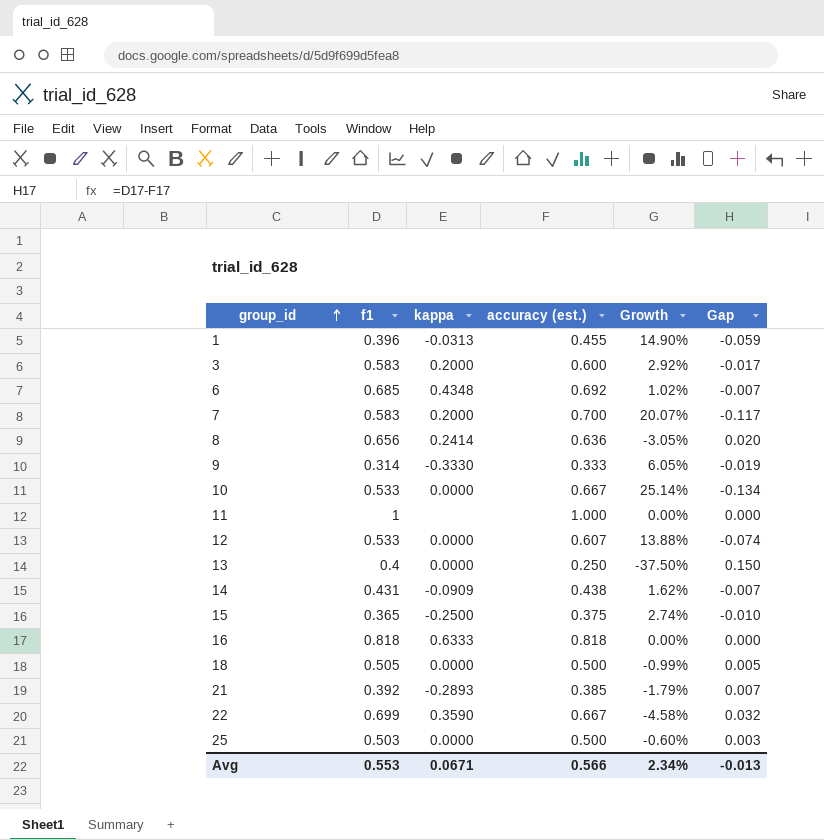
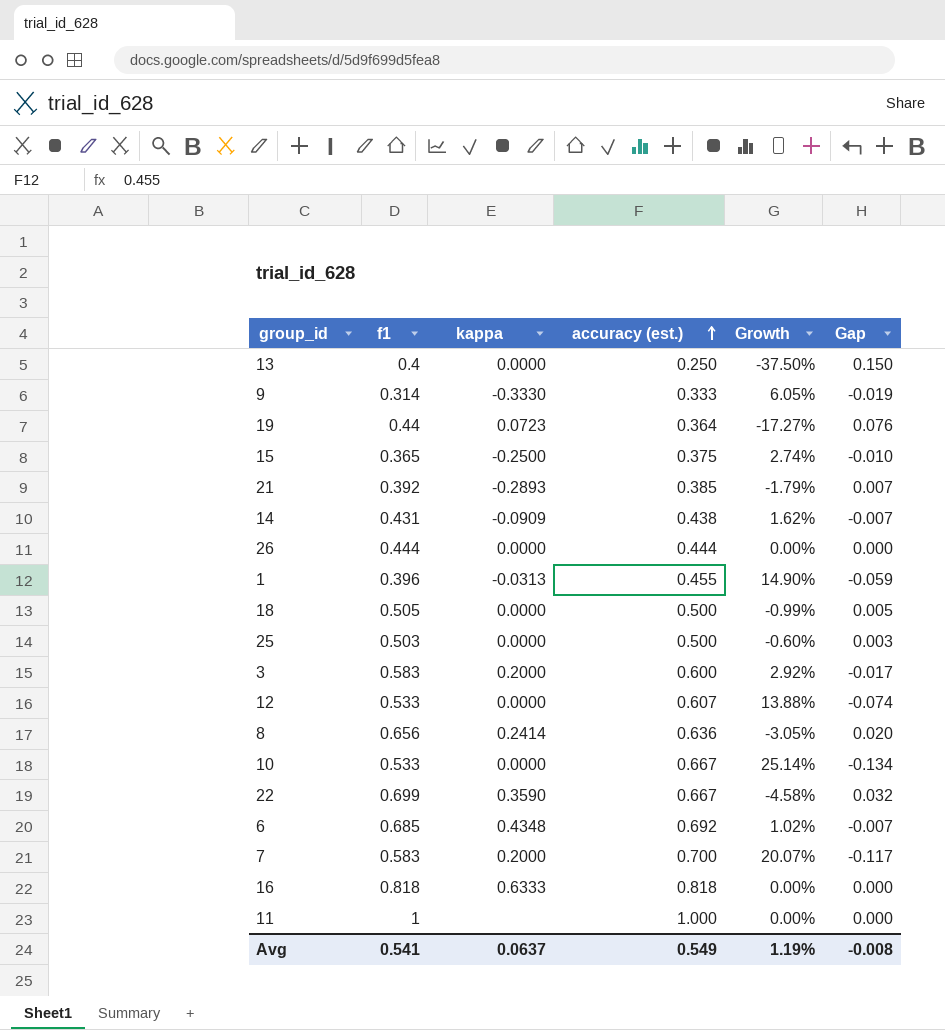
row order: group_id ascending -> accuracy (est.) ascending
row 19: none -> 0.44 | 0.0723 | 0.364 | -17.27% | 0.076
row 26: none -> 0.444 | 0.0000 | 0.444 | 0.00% | 0.000
Avg | f1: 0.553 -> 0.541
Avg | kappa: 0.0671 -> 0.0637
Avg | accuracy (est.): 0.566 -> 0.549
Avg | Growth: 2.34% -> 1.19%
Avg | Gap: -0.013 -> -0.008

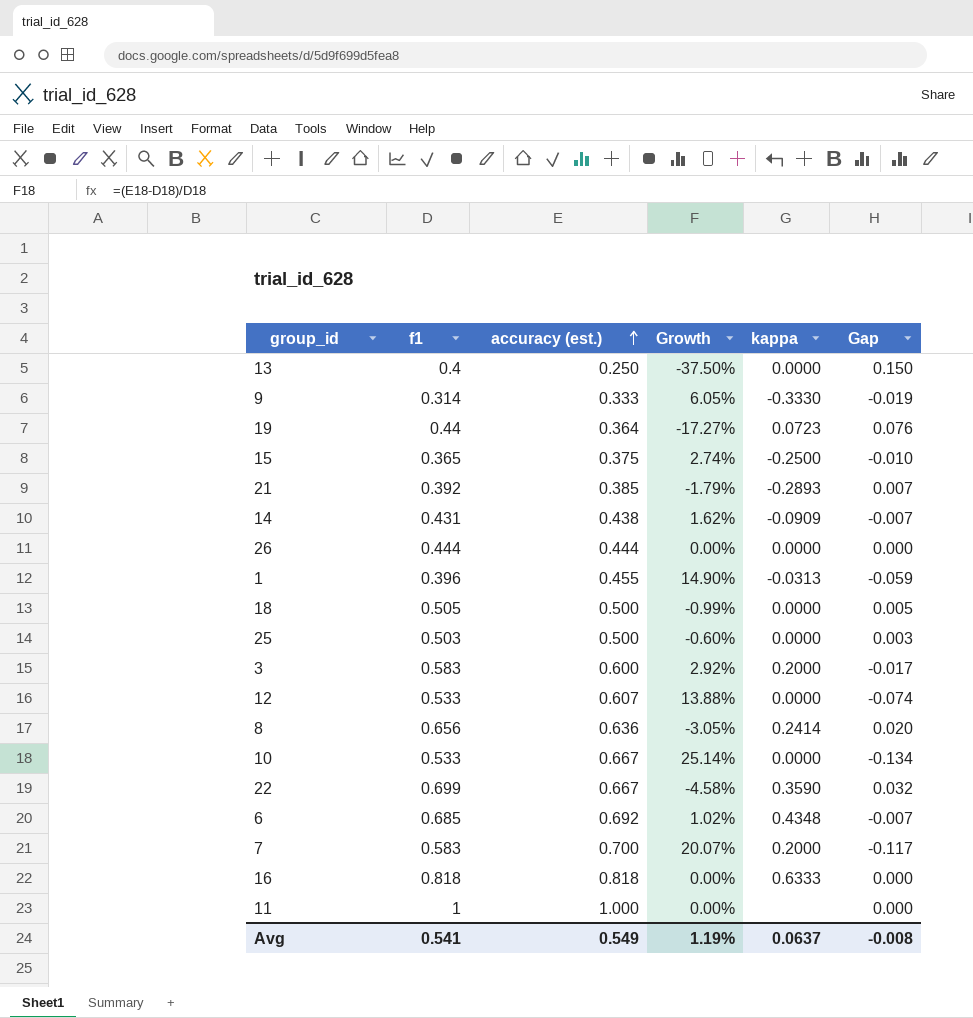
column kappa | position: 3 -> 5

